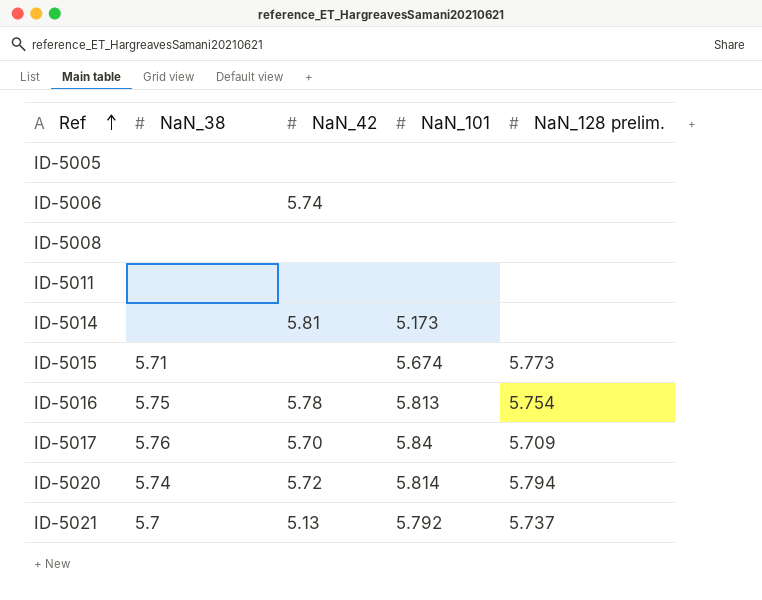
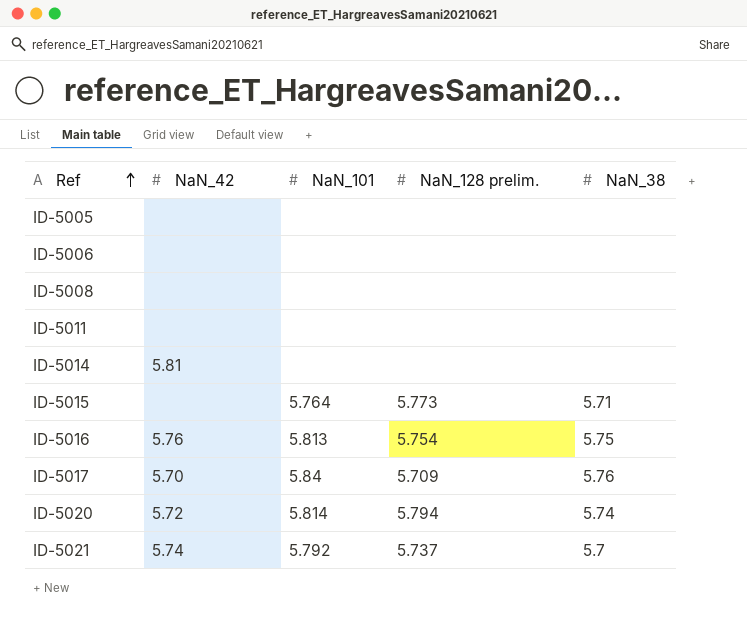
column NaN_38 | position: 2 -> 5
ID-5006 | NaN_42: 5.74 -> none
ID-5014 | NaN_101: 5.173 -> none
ID-5015 | NaN_101: 5.674 -> 5.764
ID-5016 | NaN_42: 5.78 -> 5.76
ID-5021 | NaN_42: 5.13 -> 5.74

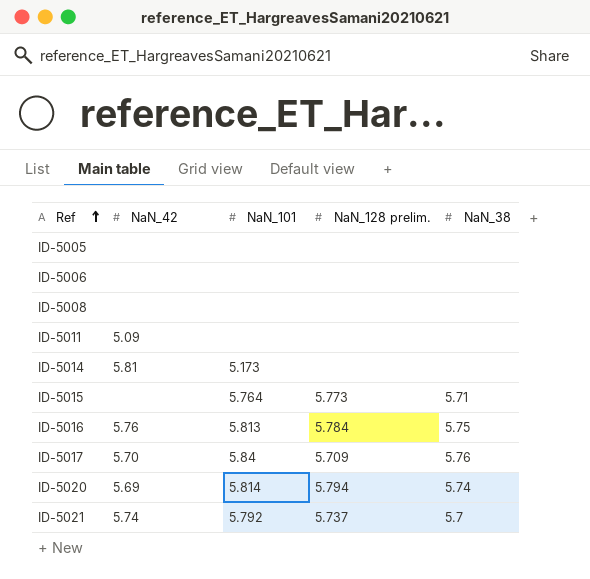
ID-5011 | NaN_42: none -> 5.09
ID-5014 | NaN_101: none -> 5.173
ID-5016 | NaN_128 prelim.: 5.754 -> 5.784
ID-5020 | NaN_42: 5.72 -> 5.69

